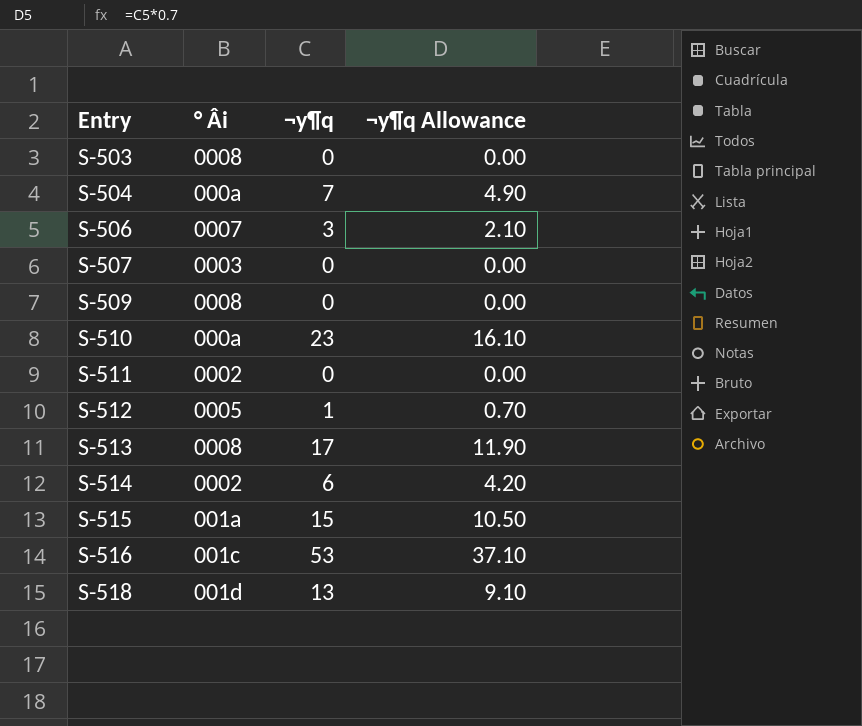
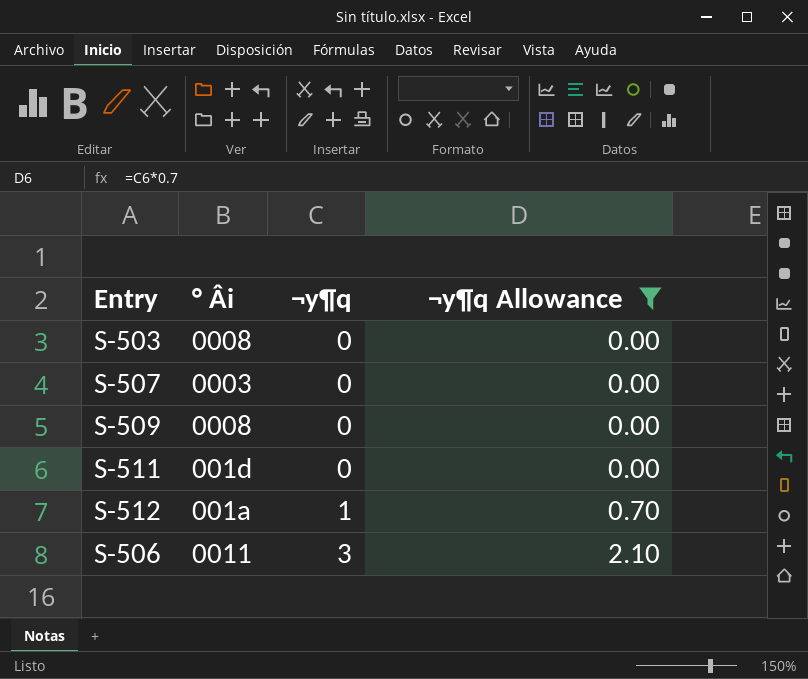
filter: none -> ¬y¶q Allowance <= 2.10
row order: Entry ascending -> ¬y¶q ascending
S-511 | ° Âi: 0002 -> 001d
S-512 | ° Âi: 0005 -> 001a
S-506 | ° Âi: 0007 -> 0011

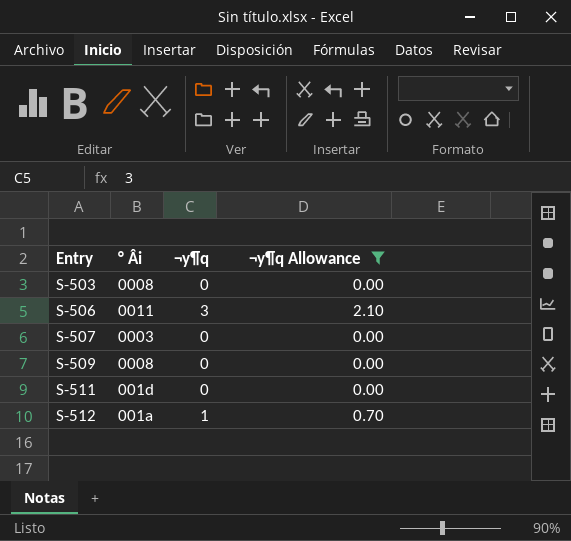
row order: ¬y¶q ascending -> Entry ascending

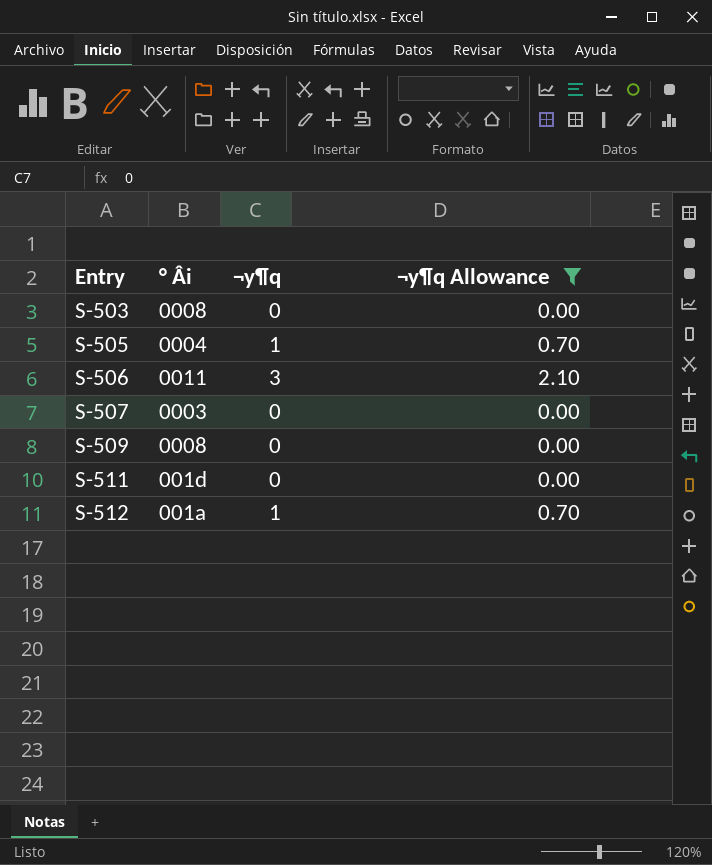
row S-505: none -> 0004 | 1 | 0.70

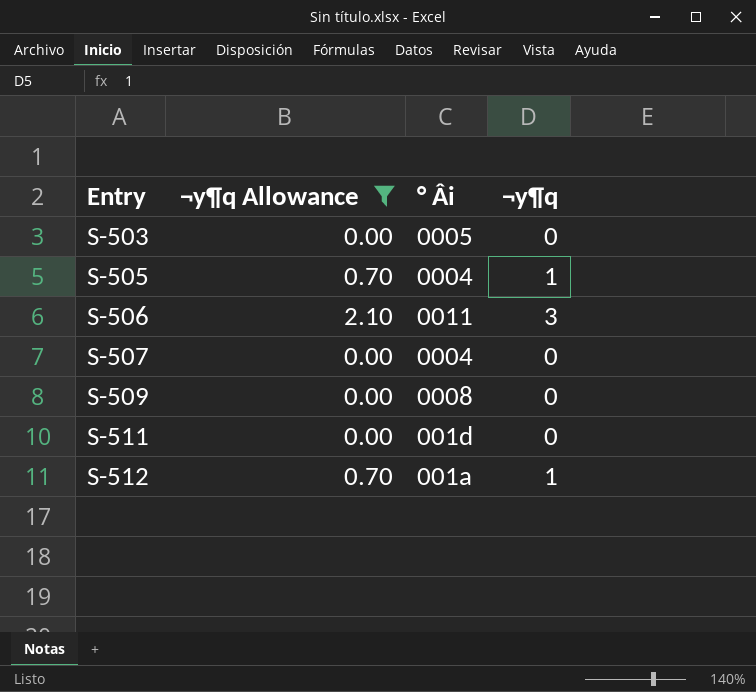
column ¬y¶q Allowance | position: 4 -> 2
S-503 | ° Âi: 0008 -> 0005
S-507 | ° Âi: 0003 -> 0004

